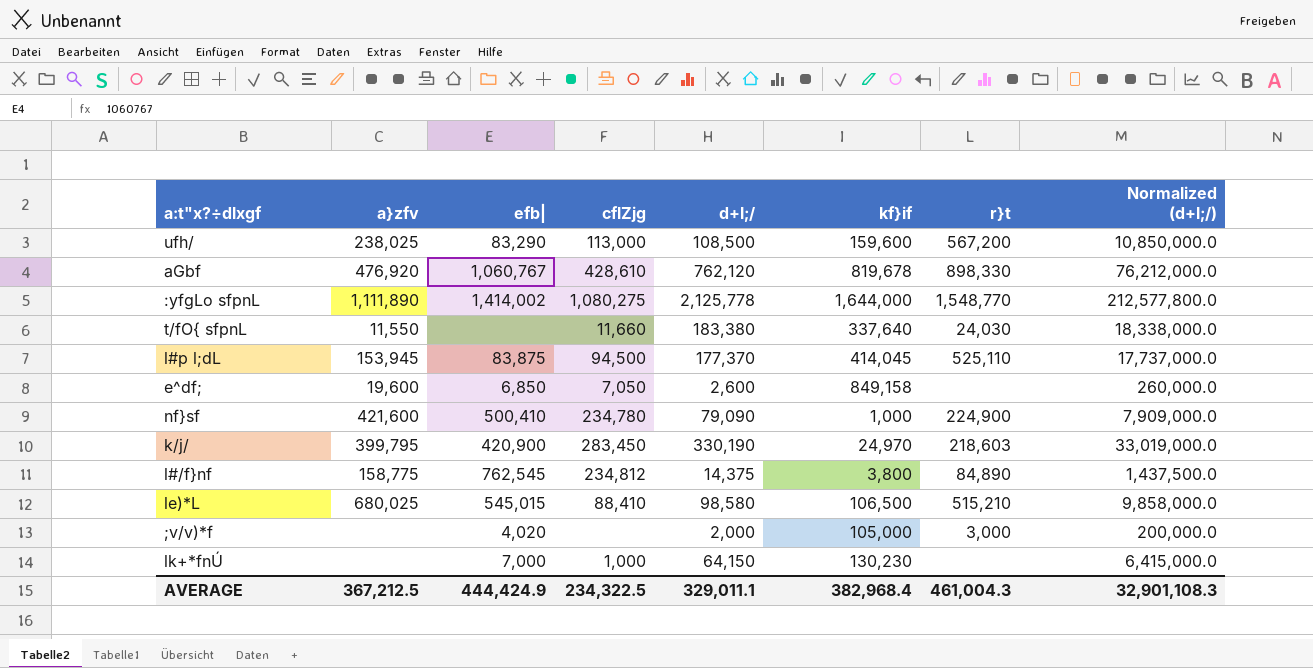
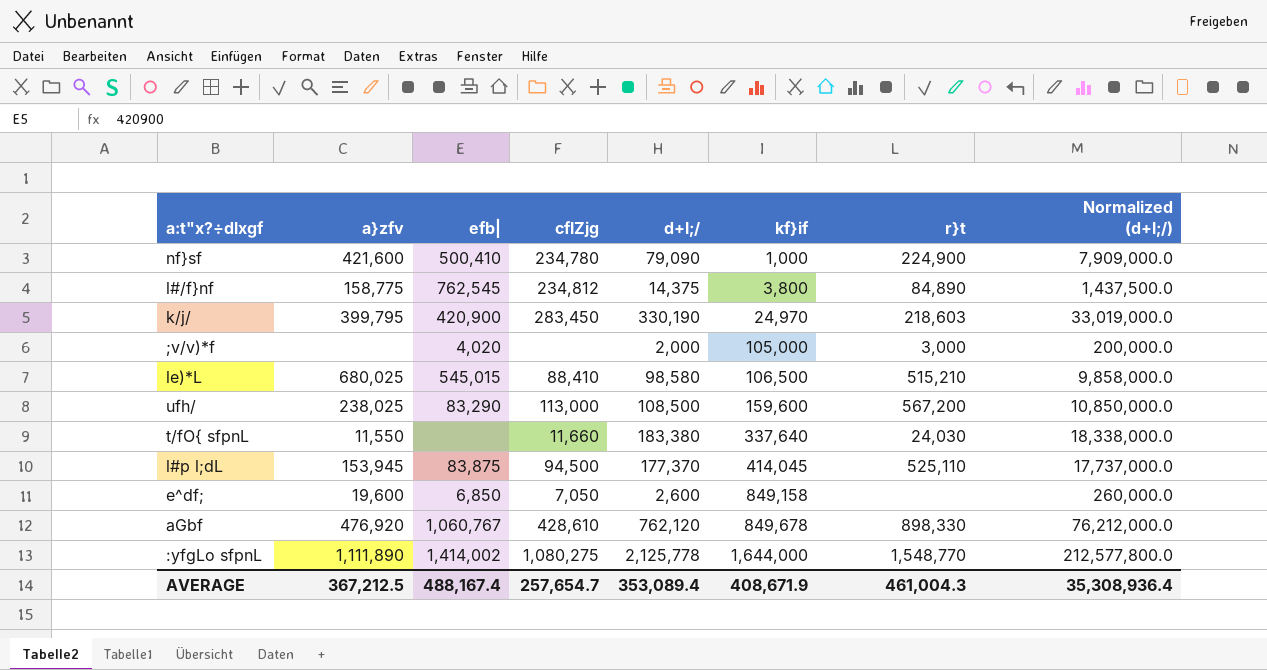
row order: none -> kf}if ascending
row lk+*fnÚ: none | 7,000 | 1,000 | 64,150 | 130,230 | none | 6,415,000.0 -> none
aGbf | kf}if: 819,678 -> 849,678
AVERAGE | efb|: 444,424.9 -> 488,167.4
AVERAGE | cflZjg: 234,322.5 -> 257,654.7
AVERAGE | d+l;/: 329,011.1 -> 353,089.4
AVERAGE | kf}if: 382,968.4 -> 408,671.9
AVERAGE | Normalized (d+l;/): 32,901,108.3 -> 35,308,936.4

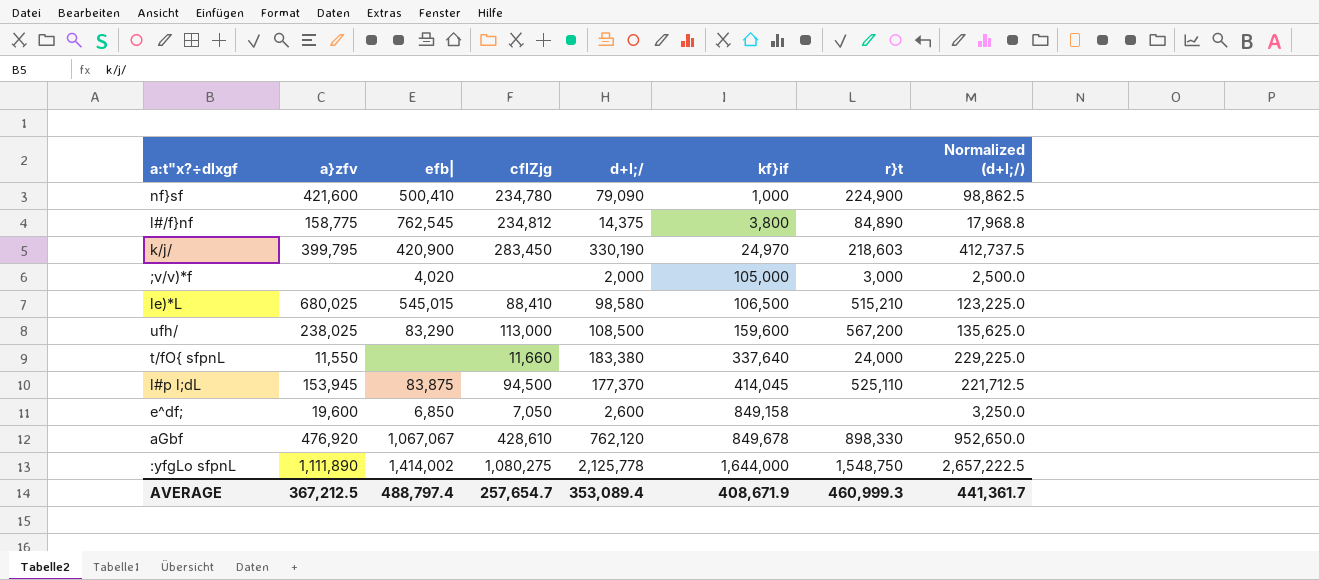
column Normalized (d+l;/) | formula: [d+l;/] * 100 -> [d+l;/] * 1.25
t/fO{ sfpnL | r}t: 24,030 -> 24,000
aGbf | efb|: 1,060,767 -> 1,067,067
:yfgLo sfpnL | r}t: 1,548,770 -> 1,548,750
AVERAGE | efb|: 488,167.4 -> 488,797.4
AVERAGE | r}t: 461,004.3 -> 460,999.3
AVERAGE | Normalized (d+l;/): 35,308,936.4 -> 441,361.7

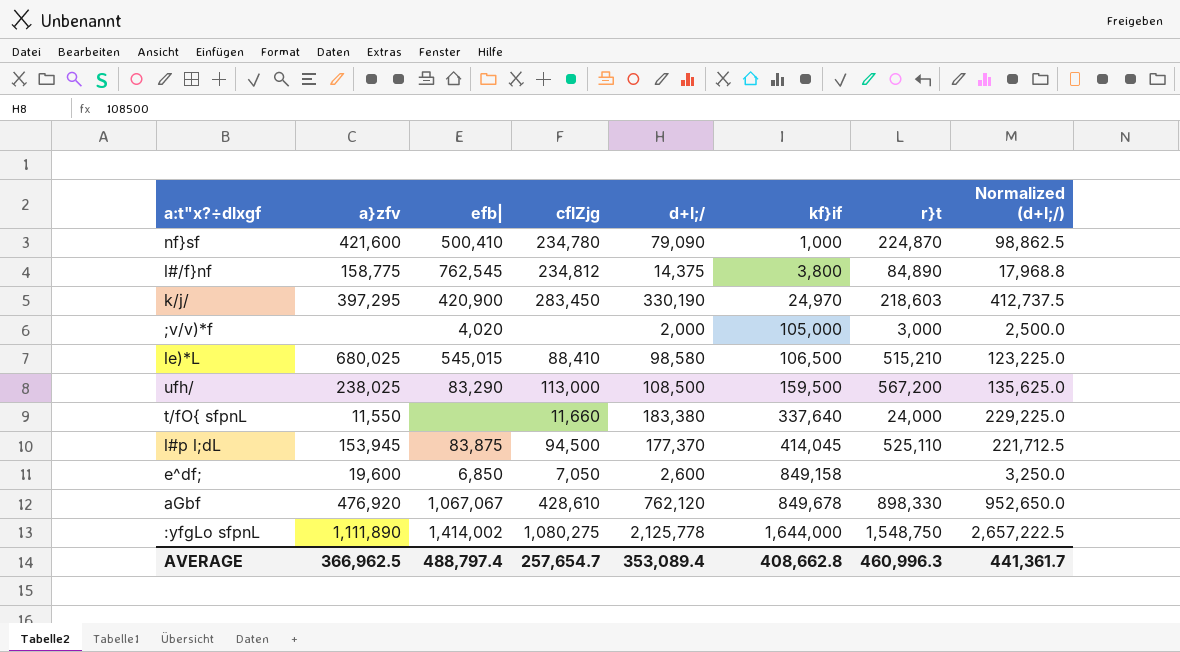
nf}sf | r}t: 224,900 -> 224,870
k/j/ | a}zfv: 399,795 -> 397,295
ufh/ | kf}if: 159,600 -> 159,500
AVERAGE | a}zfv: 367,212.5 -> 366,962.5
AVERAGE | kf}if: 408,671.9 -> 408,662.8
AVERAGE | r}t: 460,999.3 -> 460,996.3

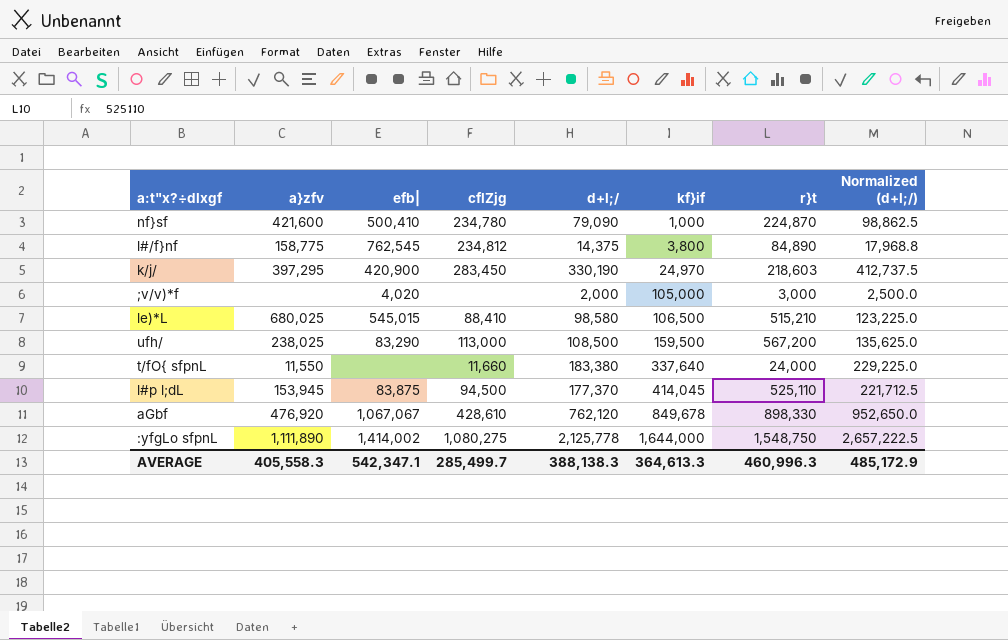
row e^df;: 19,600 | 6,850 | 7,050 | 2,600 | 849,158 | none | 3,250.0 -> none
AVERAGE | a}zfv: 366,962.5 -> 405,558.3
AVERAGE | efb|: 488,797.4 -> 542,347.1
AVERAGE | cflZjg: 257,654.7 -> 285,499.7
AVERAGE | d+l;/: 353,089.4 -> 388,138.3
AVERAGE | kf}if: 408,662.8 -> 364,613.3
AVERAGE | Normalized (d+l;/): 441,361.7 -> 485,172.9

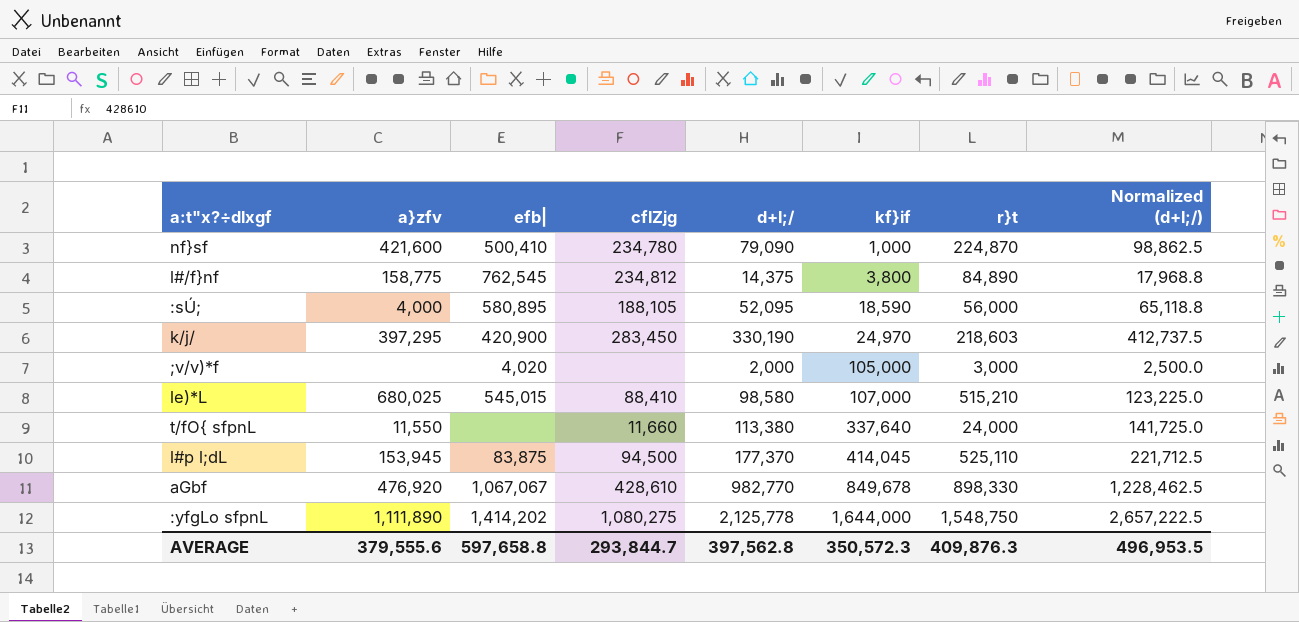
row ufh/: 238,025 | 83,290 | 113,000 | 108,500 | 159,500 | 567,200 | 135,625.0 -> none
row :sÚ;: none -> 4,000 | 580,895 | 188,105 | 52,095 | 18,590 | 56,000 | 65,118.8
le)*L | kf}if: 106,500 -> 107,000
t/fO{ sfpnL | d+l;/: 183,380 -> 113,380
t/fO{ sfpnL | Normalized (d+l;/): 229,225.0 -> 141,725.0
aGbf | d+l;/: 762,120 -> 982,770
aGbf | Normalized (d+l;/): 952,650.0 -> 1,228,462.5
:yfgLo sfpnL | efb|: 1,414,002 -> 1,414,202
AVERAGE | a}zfv: 405,558.3 -> 379,555.6
AVERAGE | efb|: 542,347.1 -> 597,658.8
AVERAGE | cflZjg: 285,499.7 -> 293,844.7
AVERAGE | d+l;/: 388,138.3 -> 397,562.8
AVERAGE | kf}if: 364,613.3 -> 350,572.3
AVERAGE | r}t: 460,996.3 -> 409,876.3
AVERAGE | Normalized (d+l;/): 485,172.9 -> 496,953.5

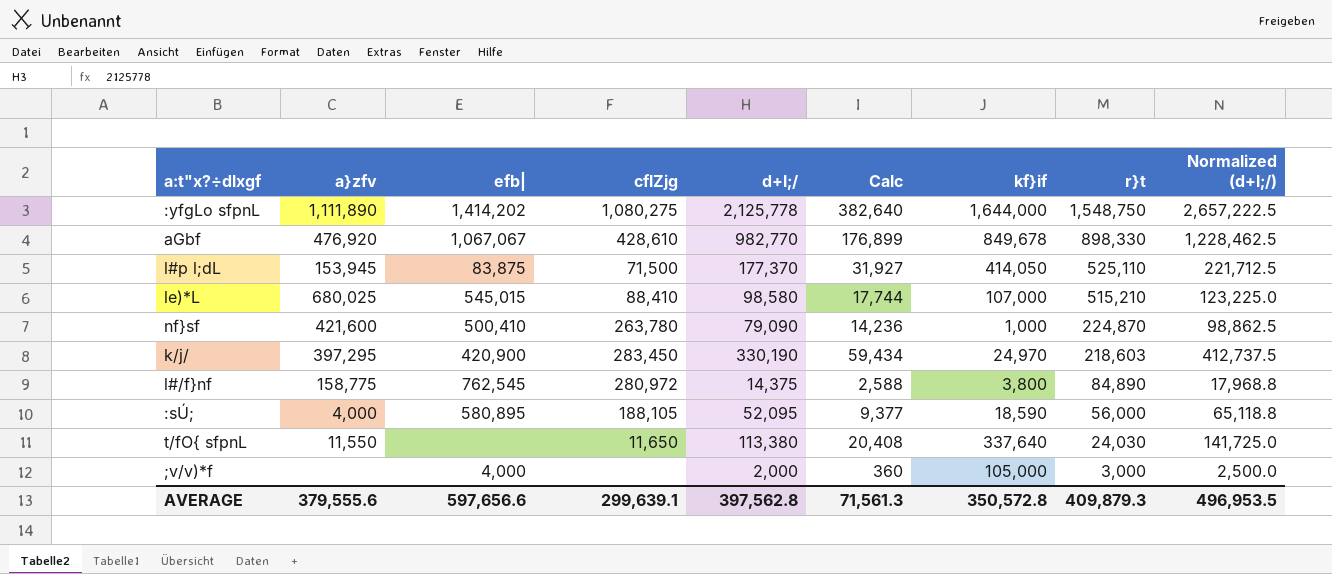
row order: kf}if ascending -> r}t descending
column Calc | formula: none -> [d+l;/] * 0.18
l#p l;dL | cflZjg: 94,500 -> 71,500
l#p l;dL | kf}if: 414,045 -> 414,050
nf}sf | cflZjg: 234,780 -> 263,780
l#/f}nf | cflZjg: 234,812 -> 280,972
t/fO{ sfpnL | cflZjg: 11,660 -> 11,650
t/fO{ sfpnL | r}t: 24,000 -> 24,030
;v/v)*f | efb|: 4,020 -> 4,000
AVERAGE | efb|: 597,658.8 -> 597,656.6
AVERAGE | cflZjg: 293,844.7 -> 299,639.1
AVERAGE | kf}if: 350,572.3 -> 350,572.8
AVERAGE | r}t: 409,876.3 -> 409,879.3

